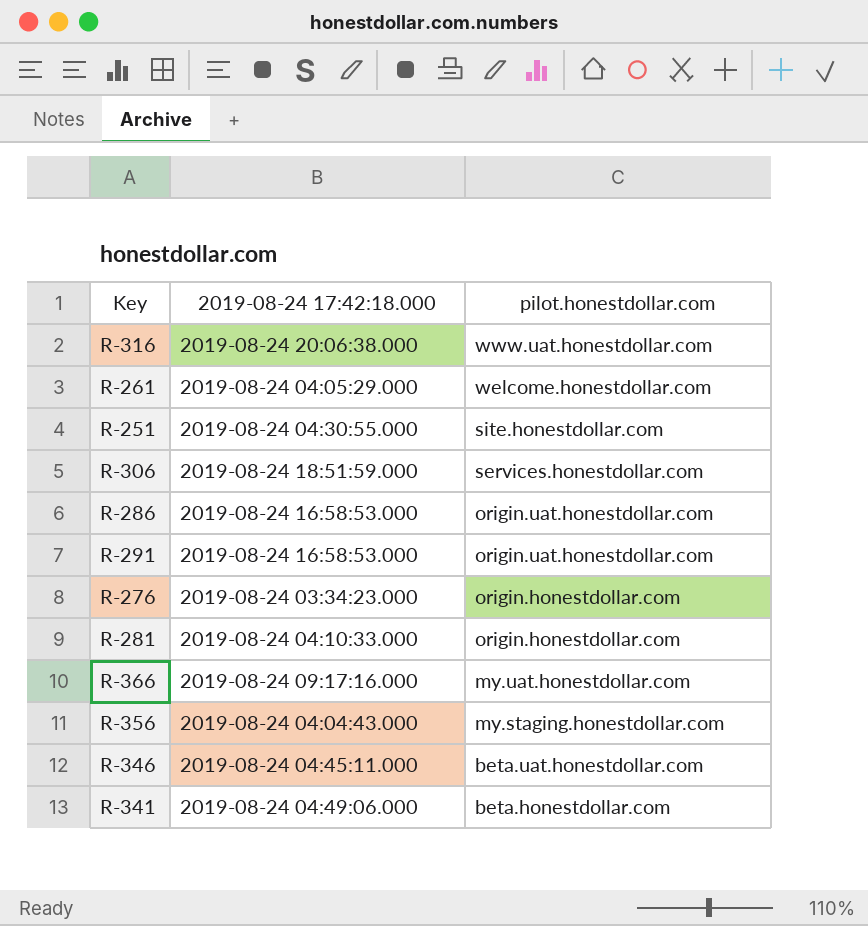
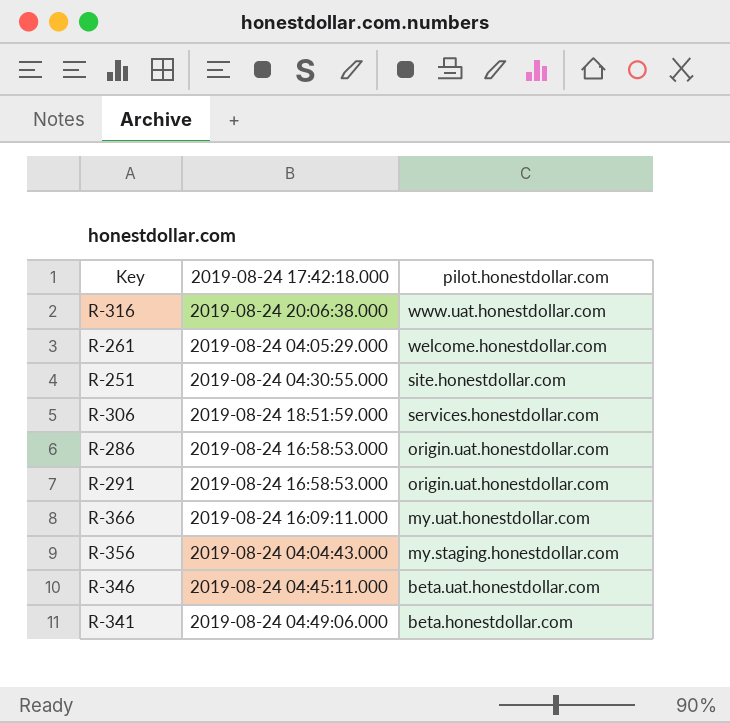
row R-276: 2019-08-24 03:34:23.000 | origin.honestdollar.com -> none
row R-281: 2019-08-24 04:10:33.000 | origin.honestdollar.com -> none
R-366 | 2019-08-24 17:42:18.000: 2019-08-24 09:17:16.000 -> 2019-08-24 16:09:11.000

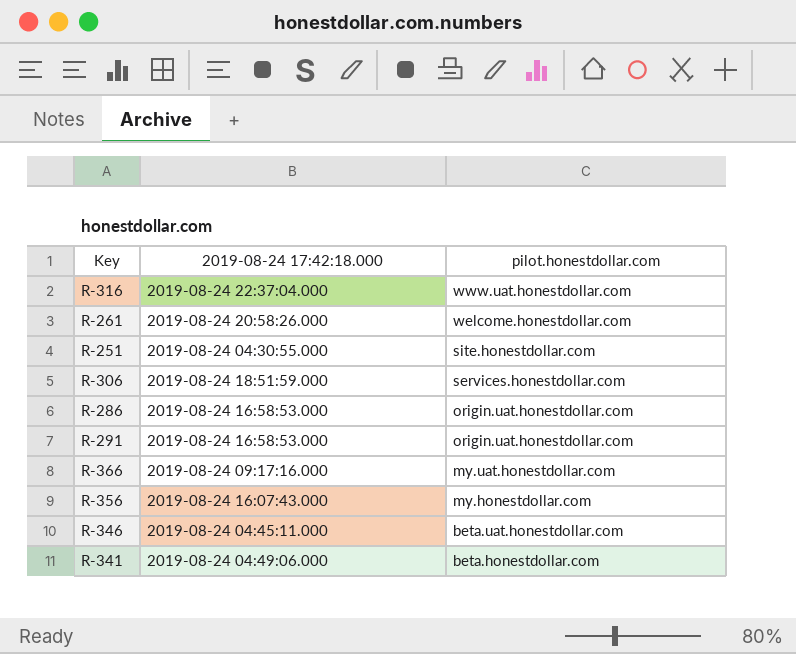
R-316 | 2019-08-24 17:42:18.000: 2019-08-24 20:06:38.000 -> 2019-08-24 22:37:04.000
R-261 | 2019-08-24 17:42:18.000: 2019-08-24 04:05:29.000 -> 2019-08-24 20:58:26.000
R-366 | 2019-08-24 17:42:18.000: 2019-08-24 16:09:11.000 -> 2019-08-24 09:17:16.000
R-356 | 2019-08-24 17:42:18.000: 2019-08-24 04:04:43.000 -> 2019-08-24 16:07:43.000
R-356 | pilot.honestdollar.com: my.staging.honestdollar.com -> my.honestdollar.com

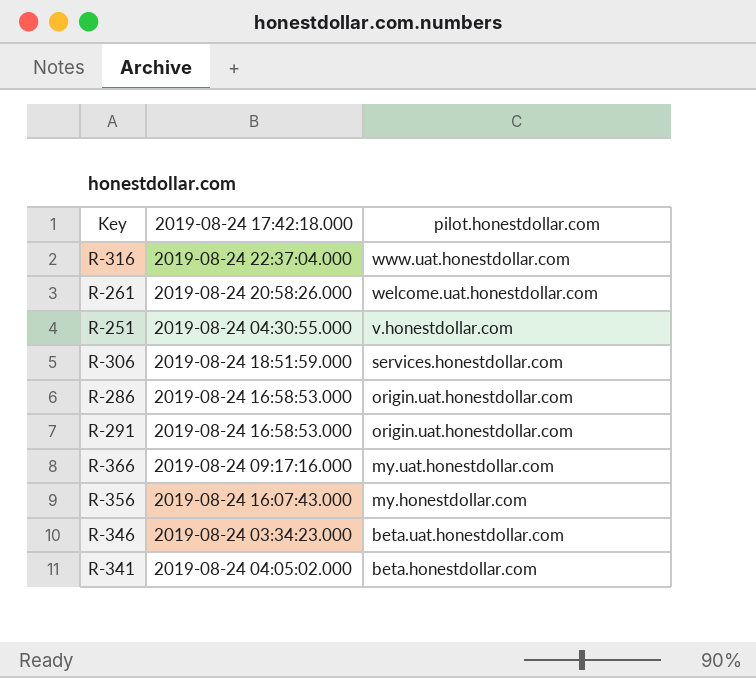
R-261 | pilot.honestdollar.com: welcome.honestdollar.com -> welcome.uat.honestdollar.com
R-251 | pilot.honestdollar.com: site.honestdollar.com -> v.honestdollar.com
R-346 | 2019-08-24 17:42:18.000: 2019-08-24 04:45:11.000 -> 2019-08-24 03:34:23.000
R-341 | 2019-08-24 17:42:18.000: 2019-08-24 04:49:06.000 -> 2019-08-24 04:05:02.000

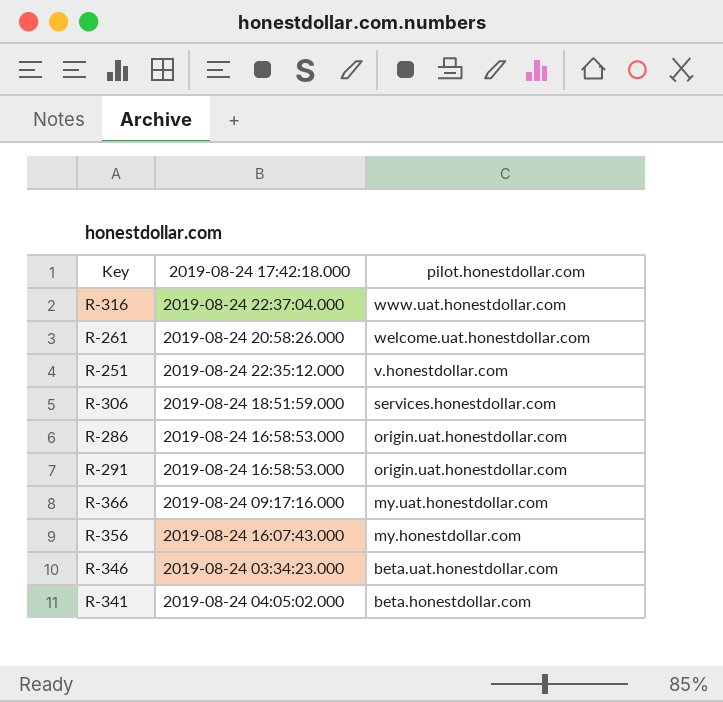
R-251 | 2019-08-24 17:42:18.000: 2019-08-24 04:30:55.000 -> 2019-08-24 22:35:12.000

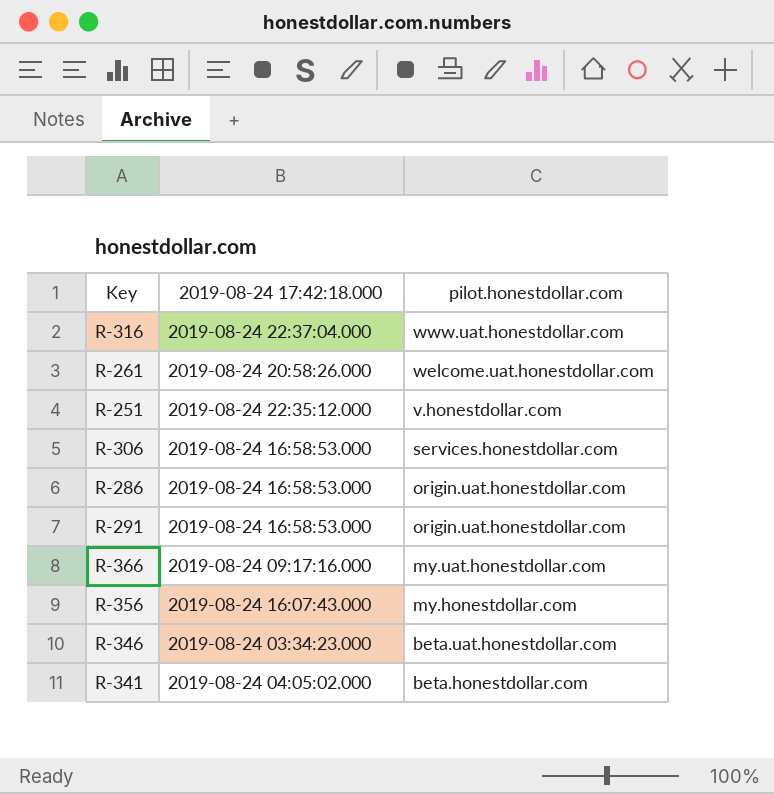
R-306 | 2019-08-24 17:42:18.000: 2019-08-24 18:51:59.000 -> 2019-08-24 16:58:53.000

